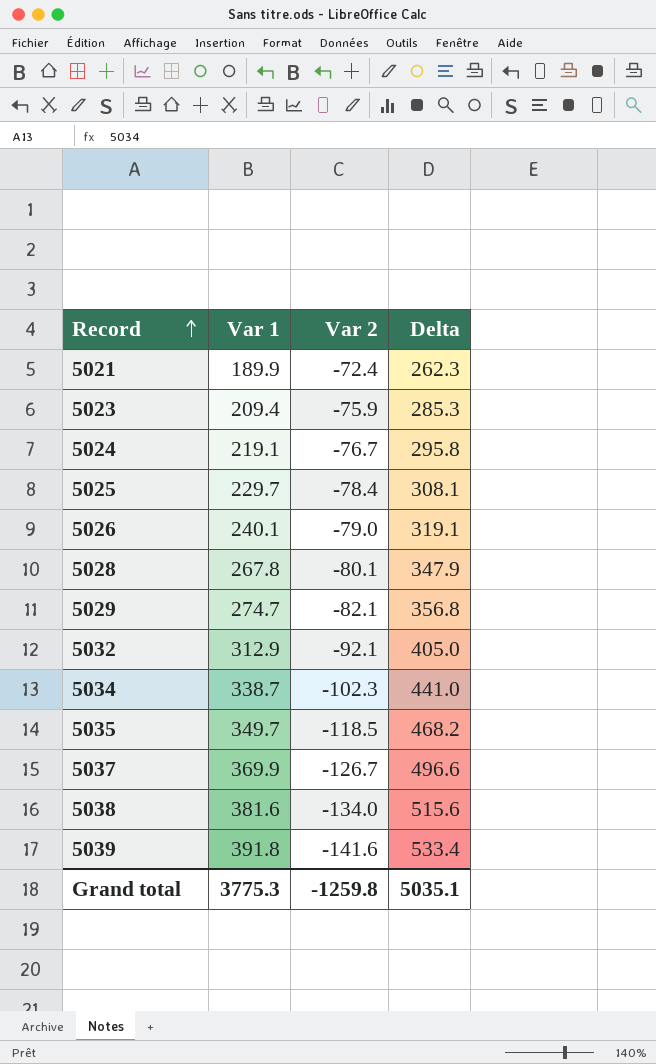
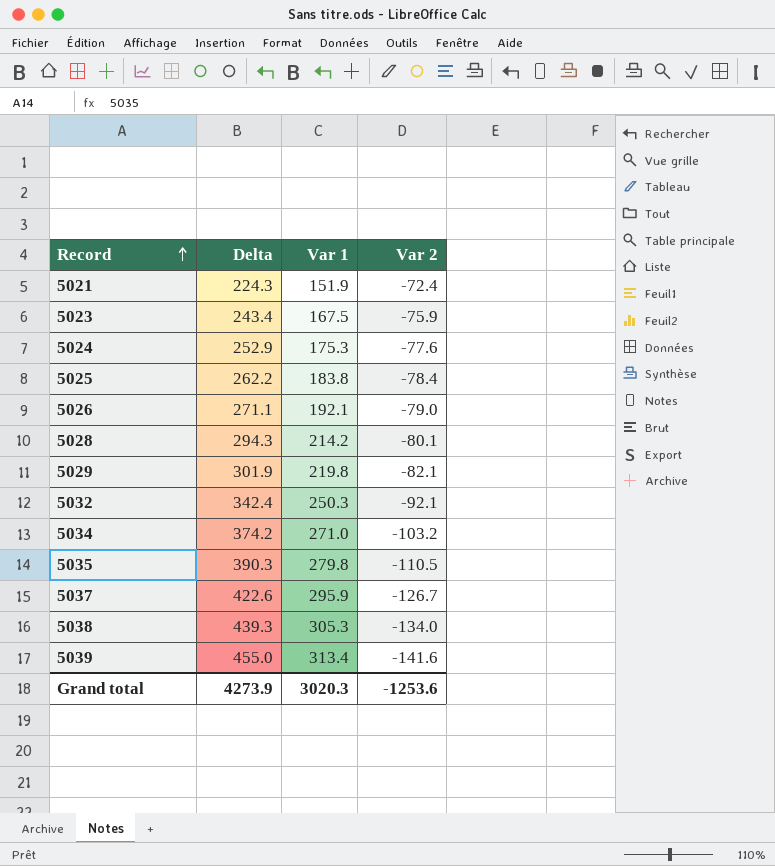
column Delta | position: 4 -> 2
5021 | Delta: 262.3 -> 224.3
5021 | Var 1: 189.9 -> 151.9
5023 | Delta: 285.3 -> 243.4
5023 | Var 1: 209.4 -> 167.5
5024 | Delta: 295.8 -> 252.9
5024 | Var 1: 219.1 -> 175.3
5024 | Var 2: -76.7 -> -77.6
5025 | Delta: 308.1 -> 262.2
5025 | Var 1: 229.7 -> 183.8
5026 | Delta: 319.1 -> 271.1
5026 | Var 1: 240.1 -> 192.1
5028 | Delta: 347.9 -> 294.3
5028 | Var 1: 267.8 -> 214.2
5029 | Delta: 356.8 -> 301.9
5029 | Var 1: 274.7 -> 219.8
5032 | Delta: 405.0 -> 342.4
5032 | Var 1: 312.9 -> 250.3
5034 | Delta: 441.0 -> 374.2
5034 | Var 1: 338.7 -> 271.0
5034 | Var 2: -102.3 -> -103.2
5035 | Delta: 468.2 -> 390.3
5035 | Var 1: 349.7 -> 279.8
5035 | Var 2: -118.5 -> -110.5
5037 | Delta: 496.6 -> 422.6
5037 | Var 1: 369.9 -> 295.9
5038 | Delta: 515.6 -> 439.3
5038 | Var 1: 381.6 -> 305.3
5039 | Delta: 533.4 -> 455.0
5039 | Var 1: 391.8 -> 313.4
Grand total | Delta: 5035.1 -> 4273.9
Grand total | Var 1: 3775.3 -> 3020.3
Grand total | Var 2: -1259.8 -> -1253.6

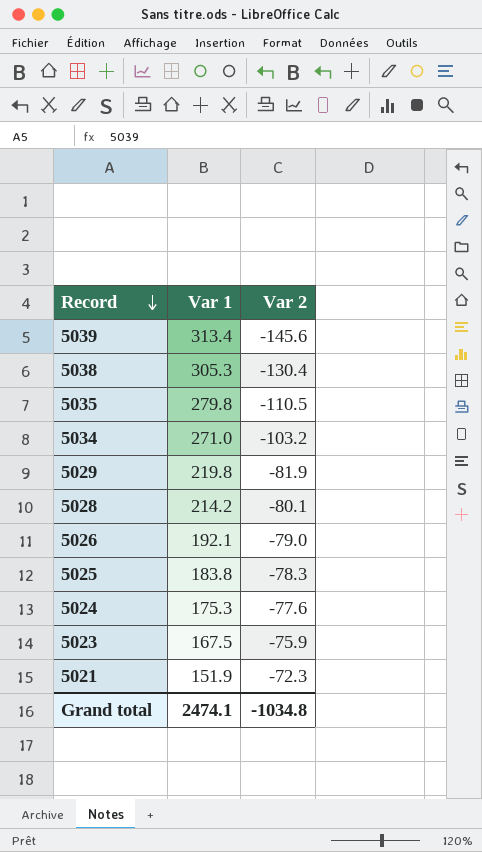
row order: Record ascending -> Record descending
column Delta | formula: [Var 1] - [Var 2] -> none
row 5032: 342.4 | 250.3 | -92.1 -> none
row 5037: 422.6 | 295.9 | -126.7 -> none
5039 | Var 2: -141.6 -> -145.6
5038 | Var 2: -134.0 -> -130.4
5029 | Var 2: -82.1 -> -81.9
5025 | Var 2: -78.4 -> -78.3
5021 | Var 2: -72.4 -> -72.3
Grand total | Var 1: 3020.3 -> 2474.1
Grand total | Var 2: -1253.6 -> -1034.8

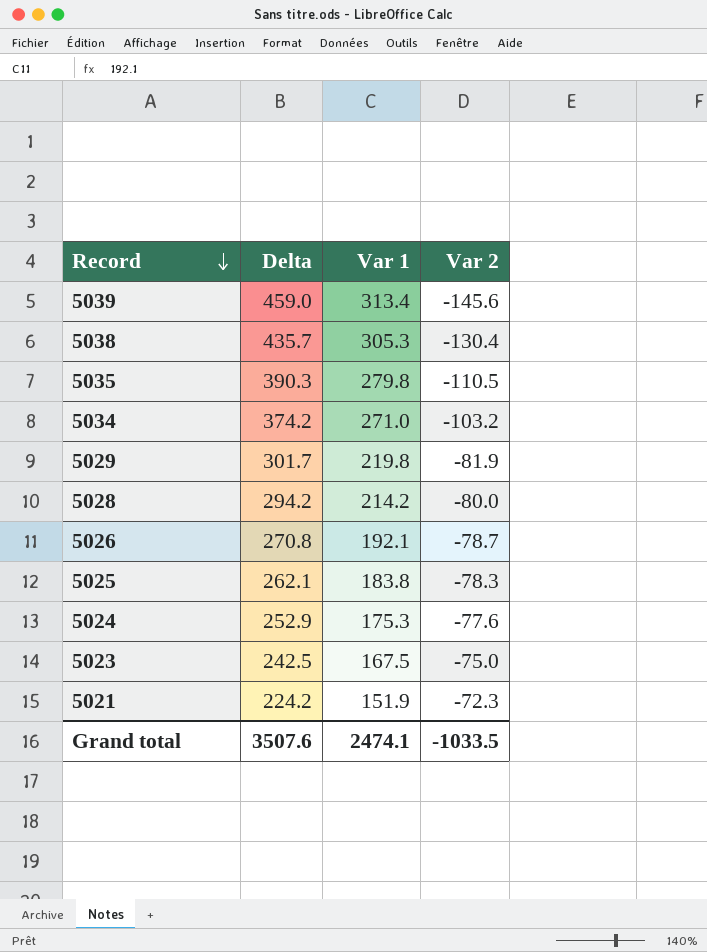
column Delta | formula: none -> [Var 1] - [Var 2]
5028 | Var 2: -80.1 -> -80.0
5026 | Var 2: -79.0 -> -78.7
5023 | Var 2: -75.9 -> -75.0
Grand total | Var 2: -1034.8 -> -1033.5

